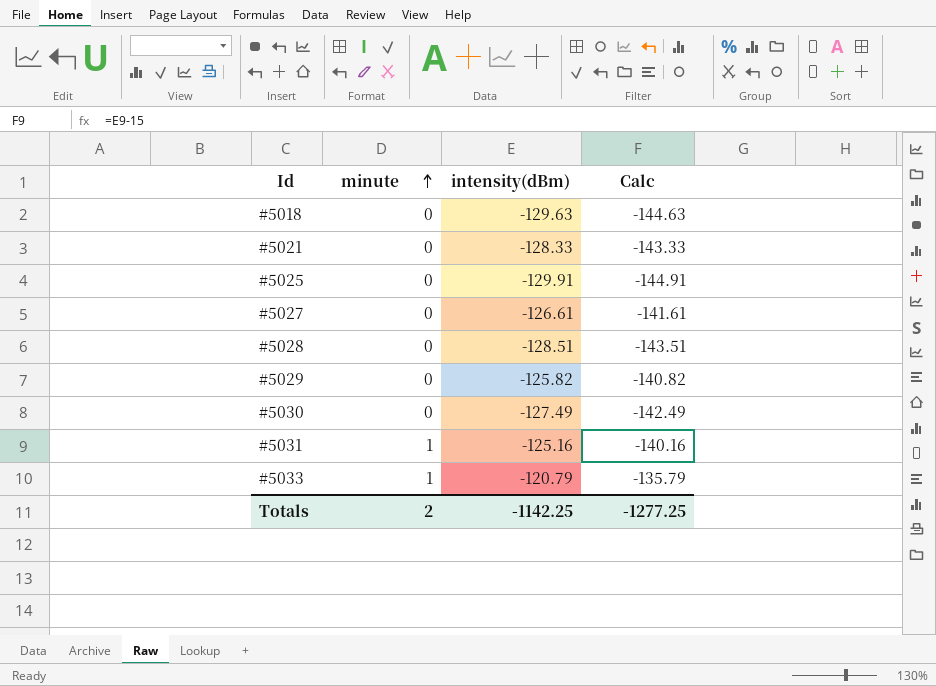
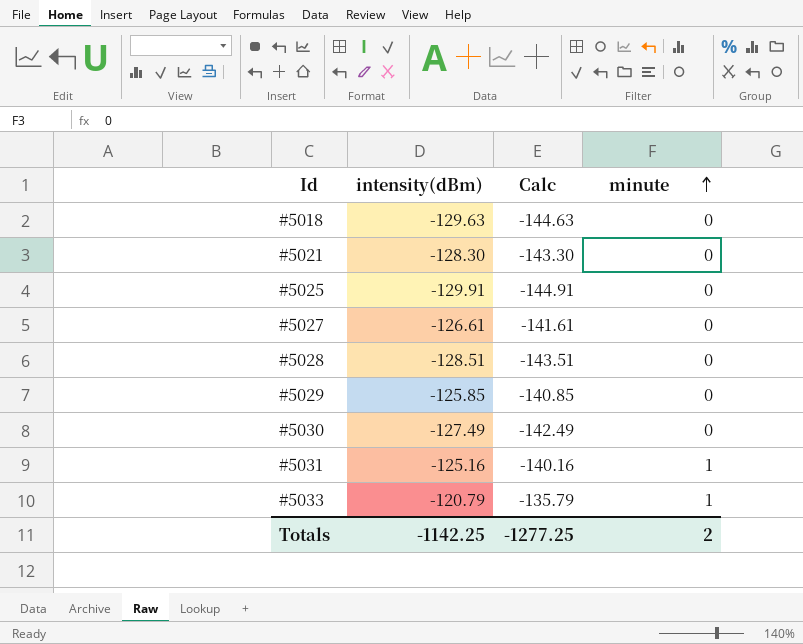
column minute | position: 2 -> 4
#5021 | intensity(dBm): -128.33 -> -128.30
#5021 | Calc: -143.33 -> -143.30
#5029 | intensity(dBm): -125.82 -> -125.85
#5029 | Calc: -140.82 -> -140.85

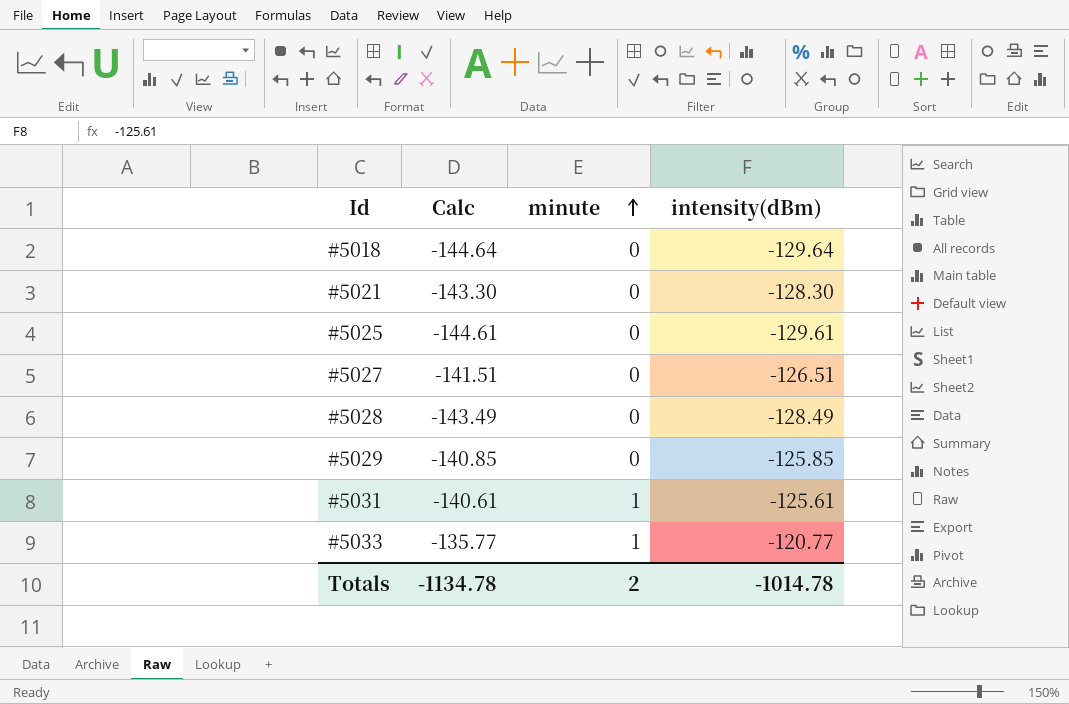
column intensity(dBm) | position: 2 -> 4
row #5030: -127.49 | -142.49 | 0 -> none
#5018 | Calc: -144.63 -> -144.64
#5018 | intensity(dBm): -129.63 -> -129.64
#5025 | Calc: -144.91 -> -144.61
#5025 | intensity(dBm): -129.91 -> -129.61
#5027 | Calc: -141.61 -> -141.51
#5027 | intensity(dBm): -126.61 -> -126.51
#5028 | Calc: -143.51 -> -143.49
#5028 | intensity(dBm): -128.51 -> -128.49
#5031 | Calc: -140.16 -> -140.61
#5031 | intensity(dBm): -125.16 -> -125.61
#5033 | Calc: -135.79 -> -135.77
#5033 | intensity(dBm): -120.79 -> -120.77
Totals | Calc: -1277.25 -> -1134.78
Totals | intensity(dBm): -1142.25 -> -1014.78

